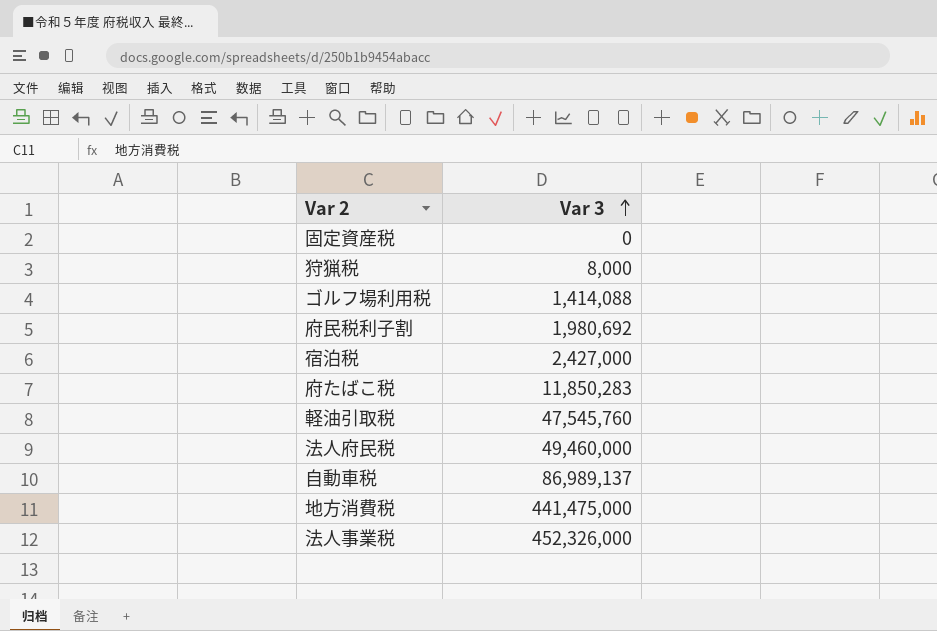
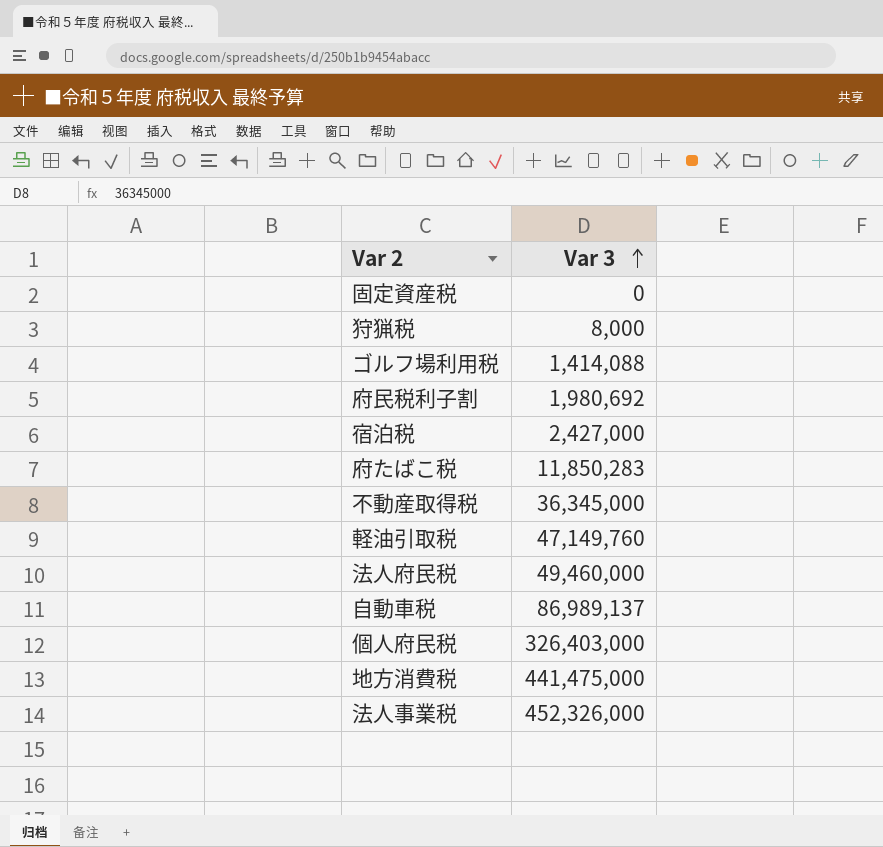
row 不動産取得税: none -> 36,345,000
軽油引取税 | Var 3: 47,545,760 -> 47,149,760
row 個人府民税: none -> 326,403,000

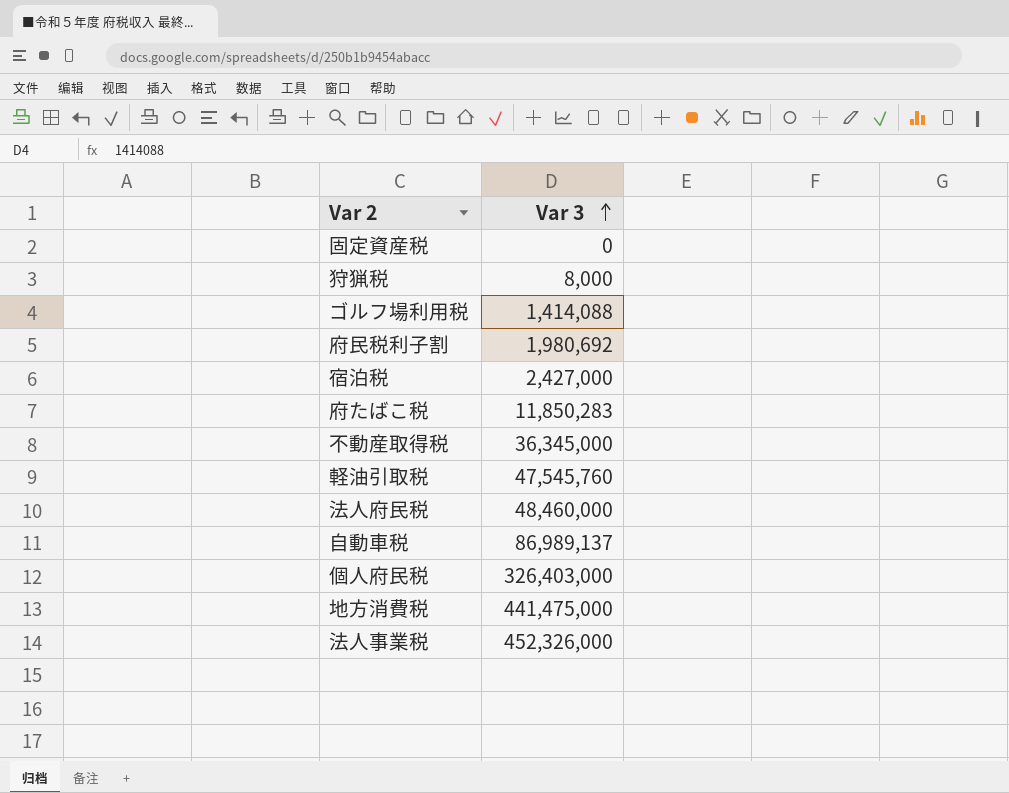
軽油引取税 | Var 3: 47,149,760 -> 47,545,760
法人府民税 | Var 3: 49,460,000 -> 48,460,000

